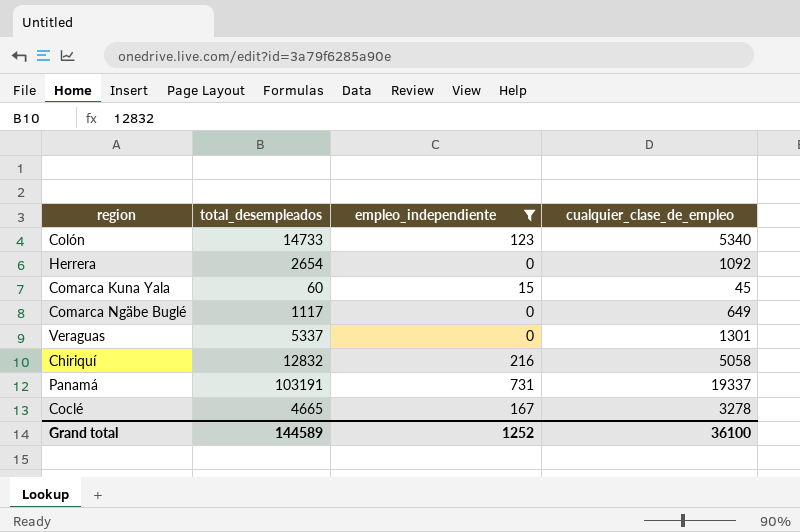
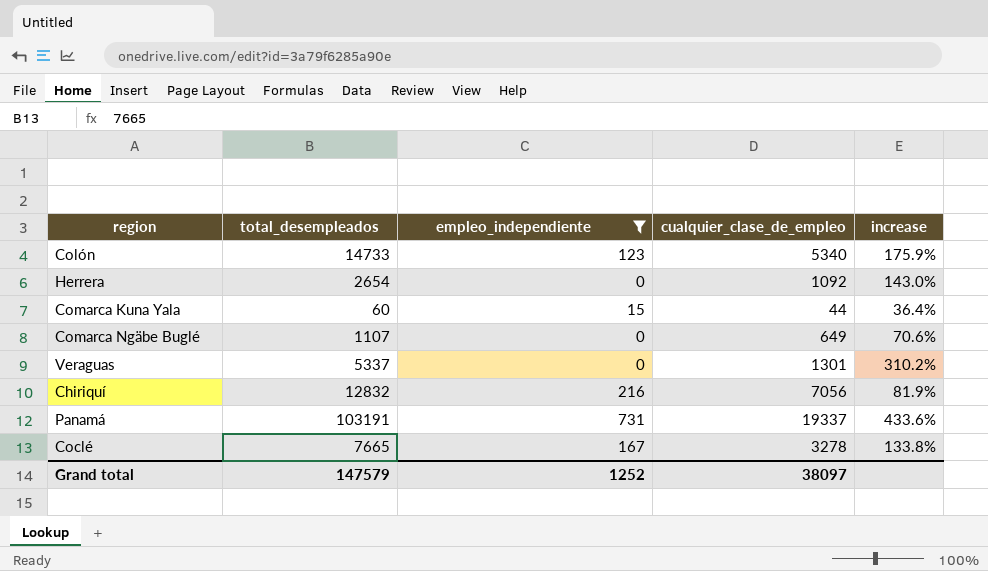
column increase | formula: none -> ([total_desempleados] - [cualquier_clase_de_empleo]) / [cualquier_clase_de_empleo]
Comarca Kuna Yala | cualquier_clase_de_empleo: 45 -> 44
Comarca Ngäbe Buglé | total_desempleados: 1117 -> 1107
Chiriquí | cualquier_clase_de_empleo: 5058 -> 7056
Coclé | total_desempleados: 4665 -> 7665
Grand total | total_desempleados: 144589 -> 147579
Grand total | cualquier_clase_de_empleo: 36100 -> 38097

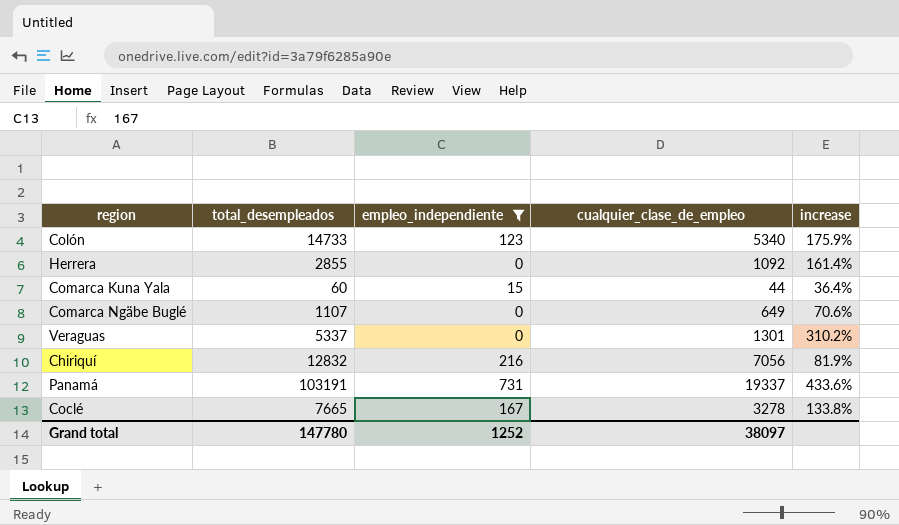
Herrera | total_desempleados: 2654 -> 2855
Herrera | increase: 143.0% -> 161.4%
Grand total | total_desempleados: 147579 -> 147780

